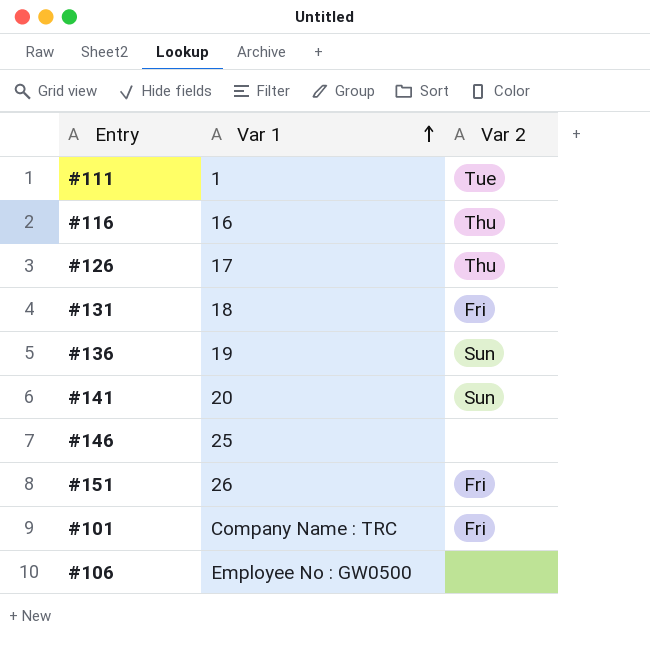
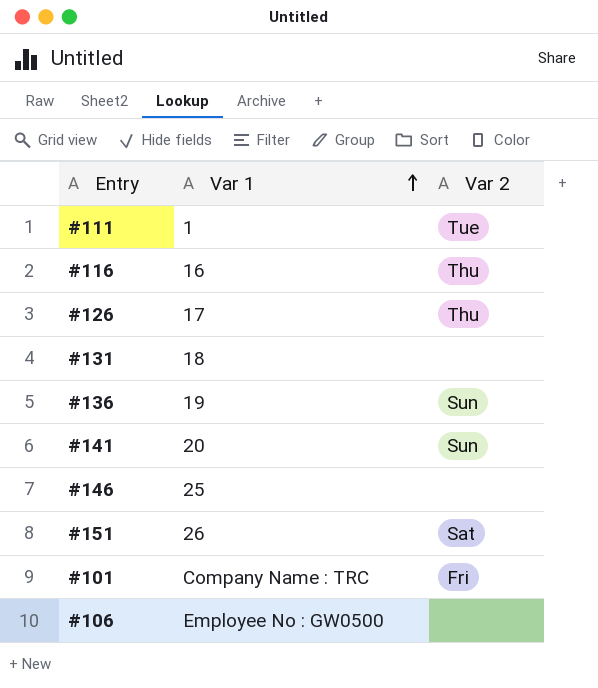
#131 | Var 2: Fri -> none
#151 | Var 2: Fri -> Sat

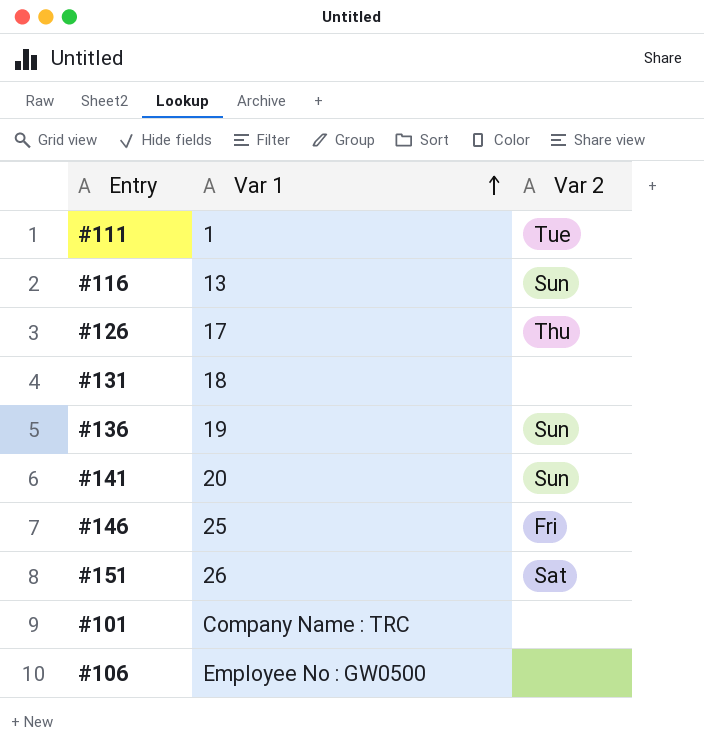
#116 | Var 1: 16 -> 13
#116 | Var 2: Thu -> Sun
#146 | Var 2: none -> Fri
#101 | Var 2: Fri -> none

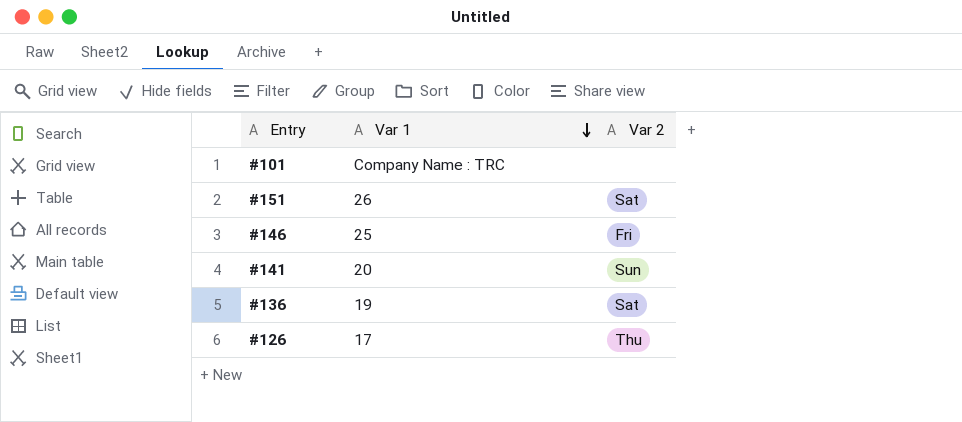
row order: Var 1 ascending -> Var 1 descending
row #111: 1 | Tue -> none
row #116: 13 | Sun -> none
row #131: 18 | none -> none
row #106: Employee No : GW0500 | none -> none
#136 | Var 2: Sun -> Sat

